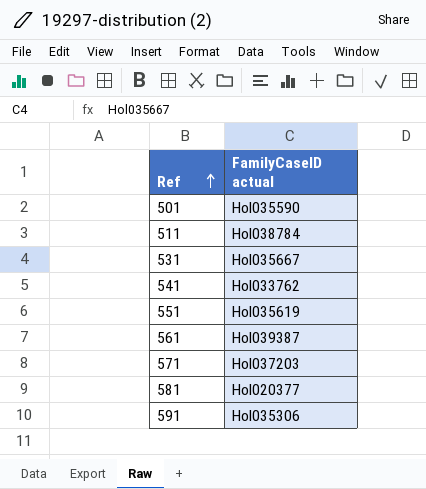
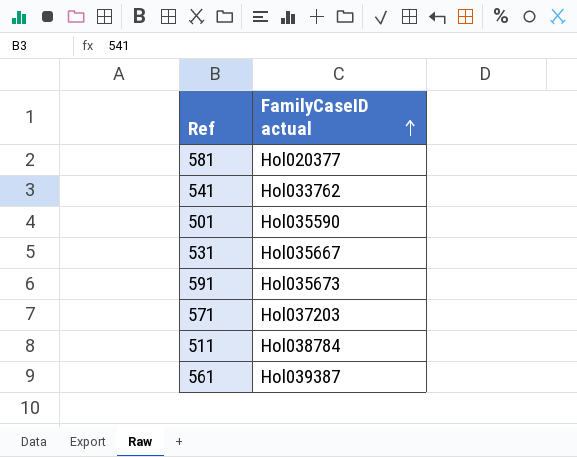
row order: Ref ascending -> FamilyCaseID actual ascending
row 551: Hol035619 -> none
591 | FamilyCaseID actual: Hol035306 -> Hol035673

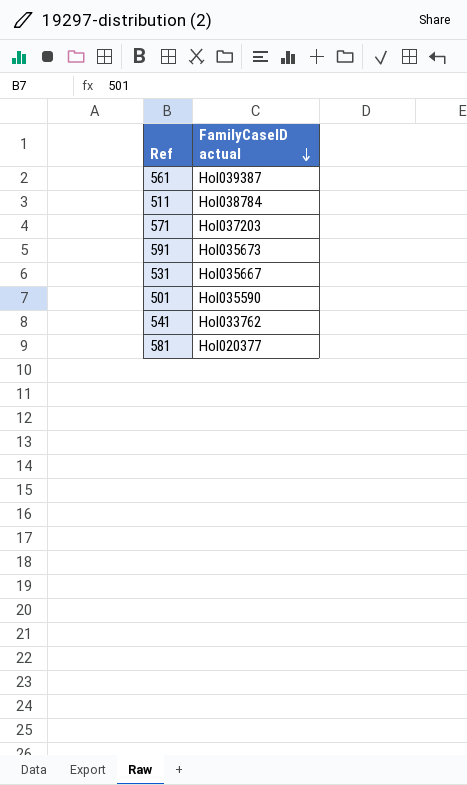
row order: FamilyCaseID actual ascending -> FamilyCaseID actual descending

